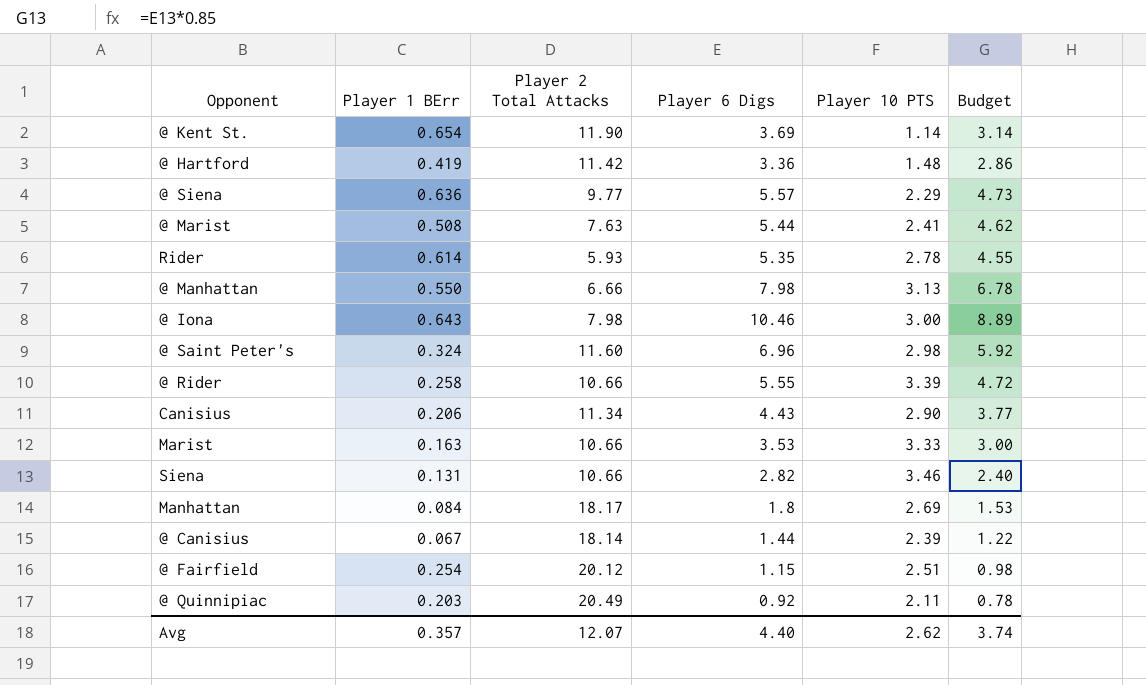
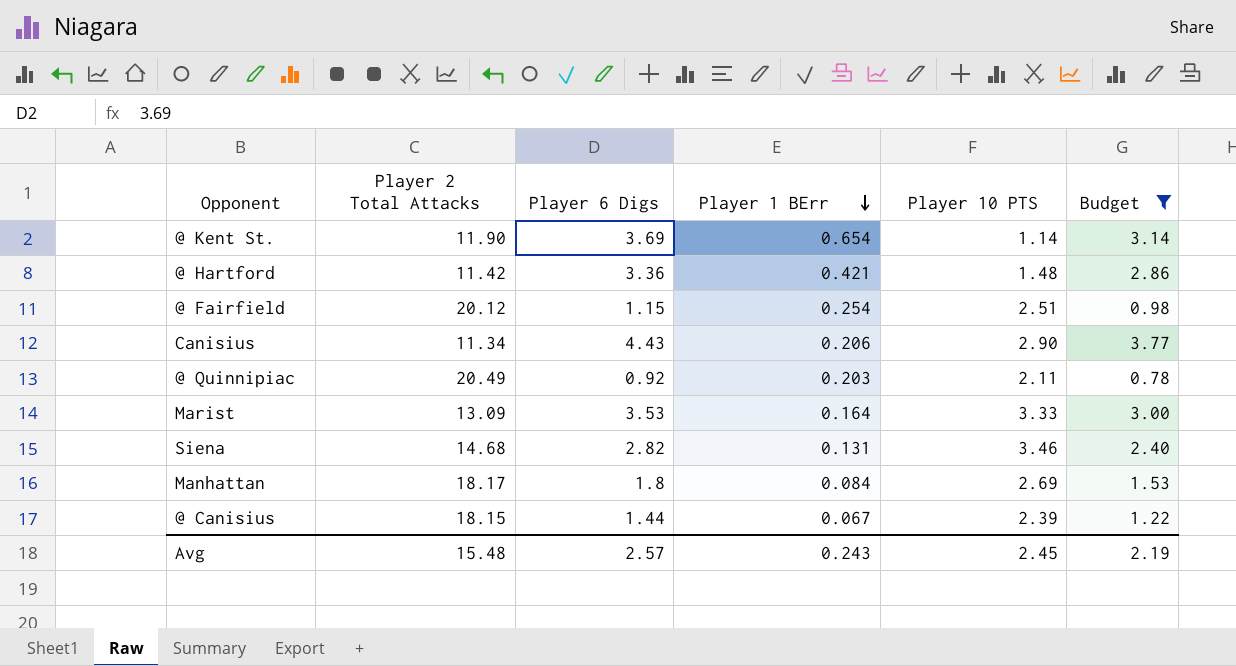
filter: none -> Budget <= 3.77
row order: none -> Player 1 BErr descending
column Player 1 BErr | position: 2 -> 4
@ Hartford | Player 1 BErr: 0.419 -> 0.421
Marist | Player 2 Total Attacks: 10.66 -> 13.09
Marist | Player 1 BErr: 0.163 -> 0.164
Siena | Player 2 Total Attacks: 10.66 -> 14.68
@ Canisius | Player 2 Total Attacks: 18.14 -> 18.15
Avg | Player 2 Total Attacks: 12.07 -> 15.48
Avg | Player 6 Digs: 4.40 -> 2.57
Avg | Player 1 BErr: 0.357 -> 0.243
Avg | Player 10 PTS: 2.62 -> 2.45
Avg | Budget: 3.74 -> 2.19

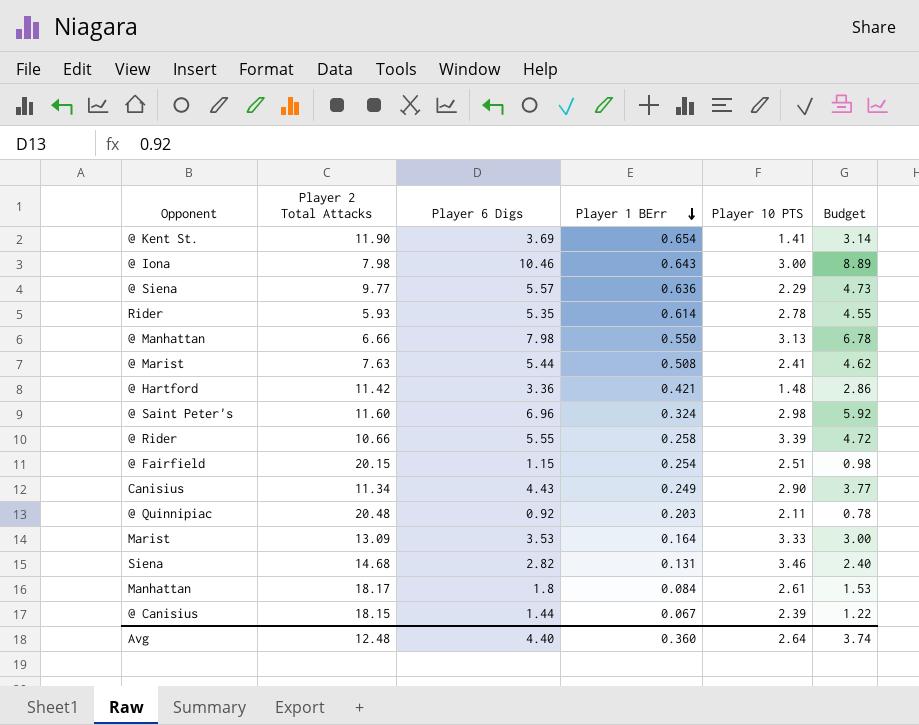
filter: Budget <= 3.77 -> none
@ Kent St. | Player 10 PTS: 1.14 -> 1.41
@ Fairfield | Player 2 Total Attacks: 20.12 -> 20.15
Canisius | Player 1 BErr: 0.206 -> 0.249
@ Quinnipiac | Player 2 Total Attacks: 20.49 -> 20.48
Manhattan | Player 10 PTS: 2.69 -> 2.61
Avg | Player 2 Total Attacks: 15.48 -> 12.48
Avg | Player 6 Digs: 2.57 -> 4.40
Avg | Player 1 BErr: 0.243 -> 0.360
Avg | Player 10 PTS: 2.45 -> 2.64
Avg | Budget: 2.19 -> 3.74

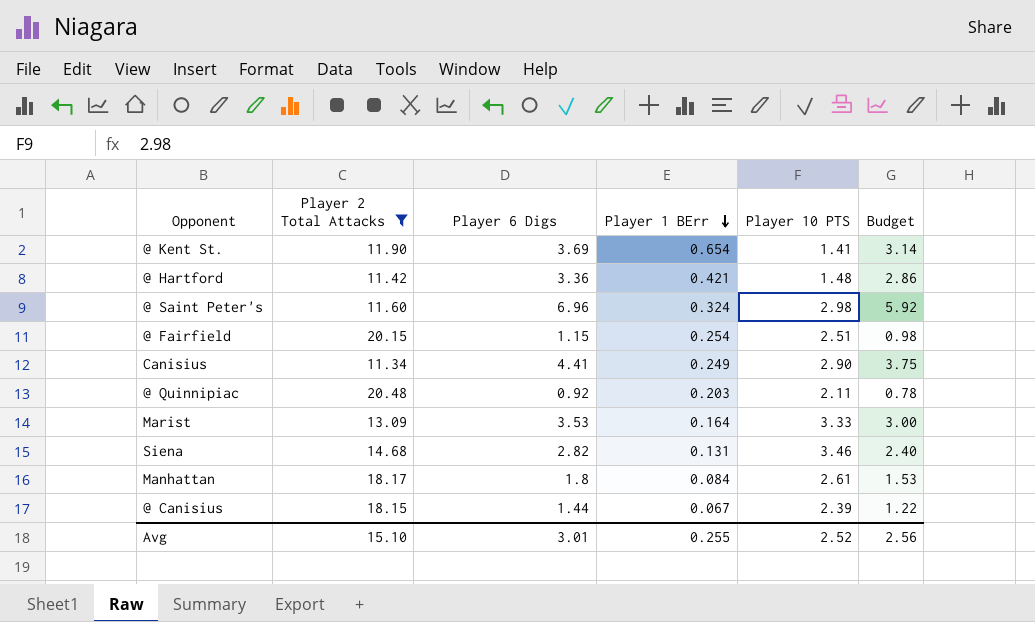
filter: none -> Player 2 Total Attacks >= 11.34
Canisius | Player 6 Digs: 4.43 -> 4.41
Canisius | Budget: 3.77 -> 3.75
Avg | Player 2 Total Attacks: 12.48 -> 15.10
Avg | Player 6 Digs: 4.40 -> 3.01
Avg | Player 1 BErr: 0.360 -> 0.255
Avg | Player 10 PTS: 2.64 -> 2.52
Avg | Budget: 3.74 -> 2.56

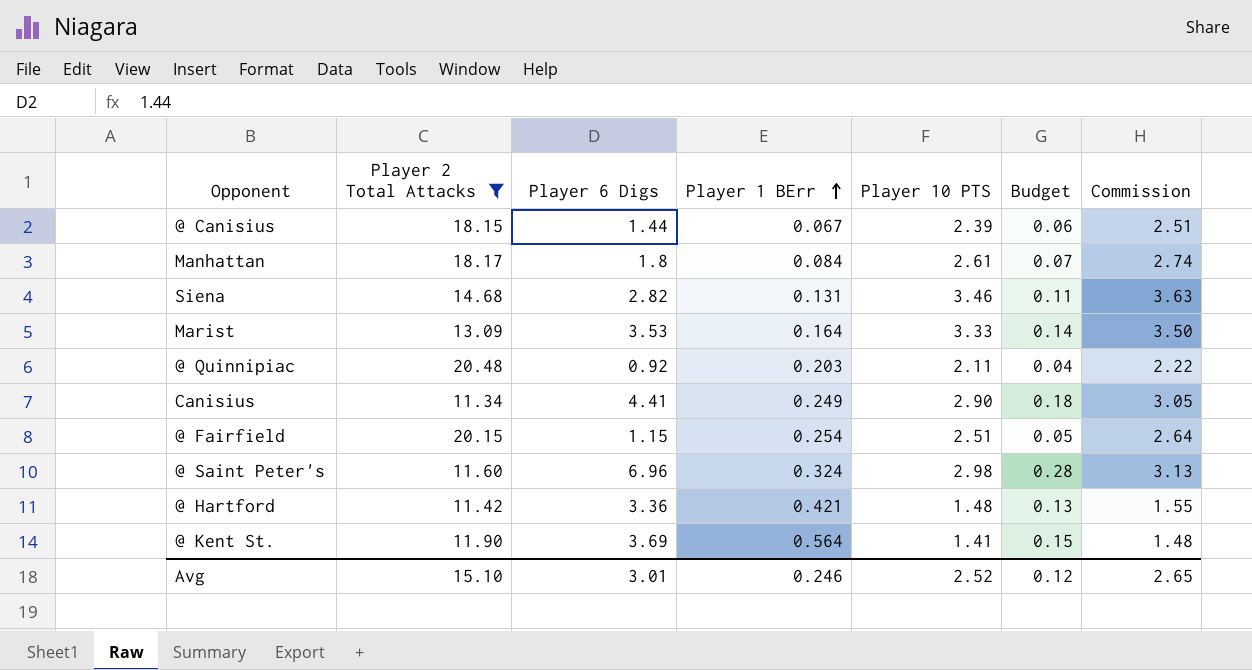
row order: Player 1 BErr descending -> Player 1 BErr ascending
column Budget | formula: [Player 6 Digs] * 0.85 -> [Player 6 Digs] * 0.04
column Commission | formula: none -> [Player 10 PTS] * 1.05
@ Kent St. | Player 1 BErr: 0.654 -> 0.564
Avg | Player 1 BErr: 0.255 -> 0.246
Avg | Budget: 2.56 -> 0.12

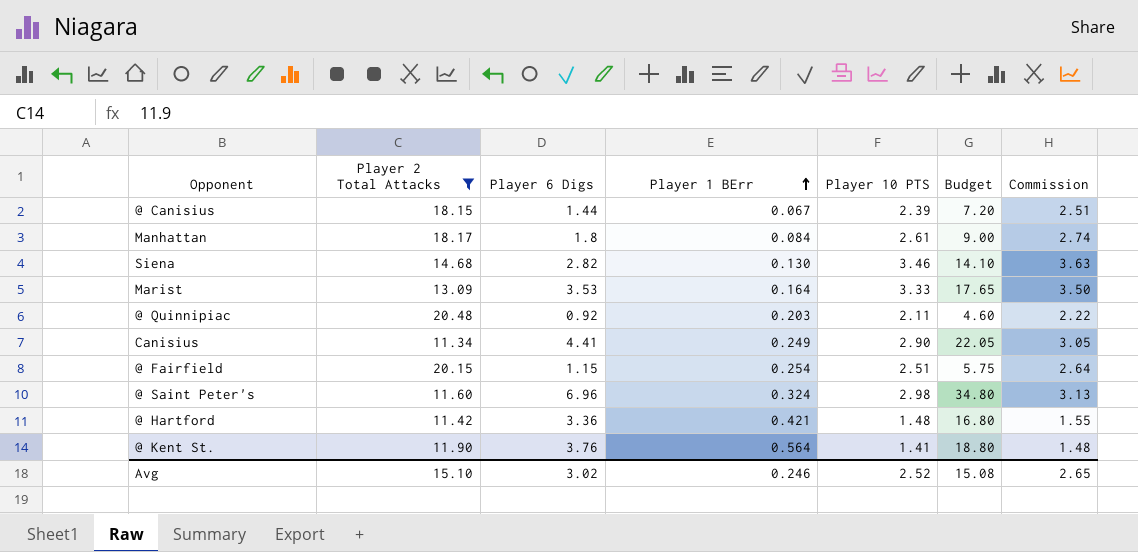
column Budget | formula: [Player 6 Digs] * 0.04 -> [Player 6 Digs] * 5
Siena | Player 1 BErr: 0.131 -> 0.130
@ Kent St. | Player 6 Digs: 3.69 -> 3.76
Avg | Player 6 Digs: 3.01 -> 3.02
Avg | Budget: 0.12 -> 15.08

